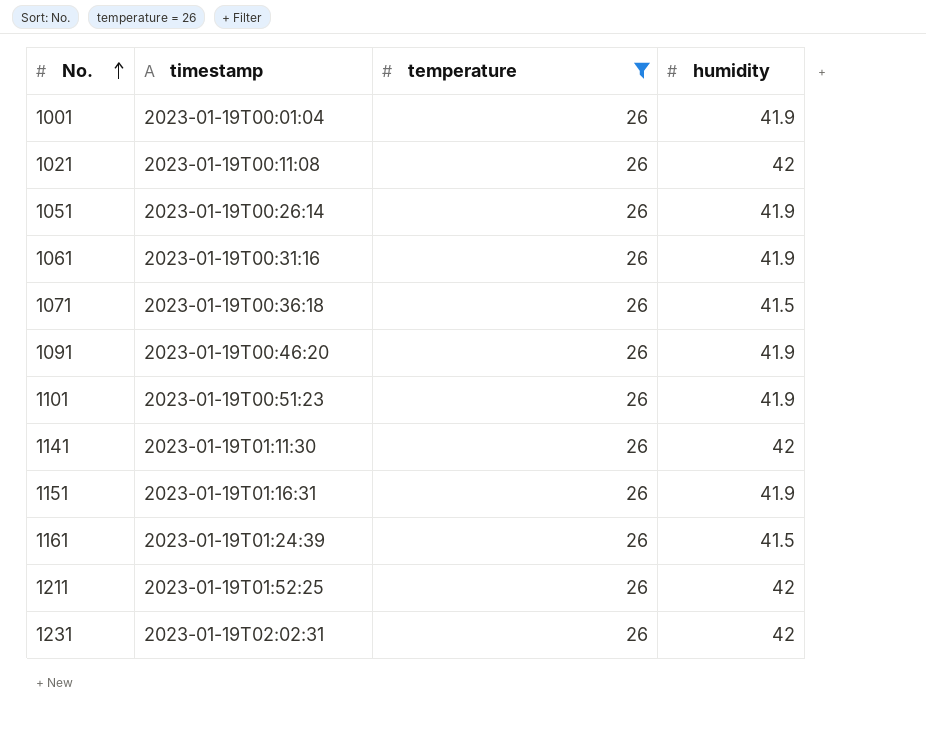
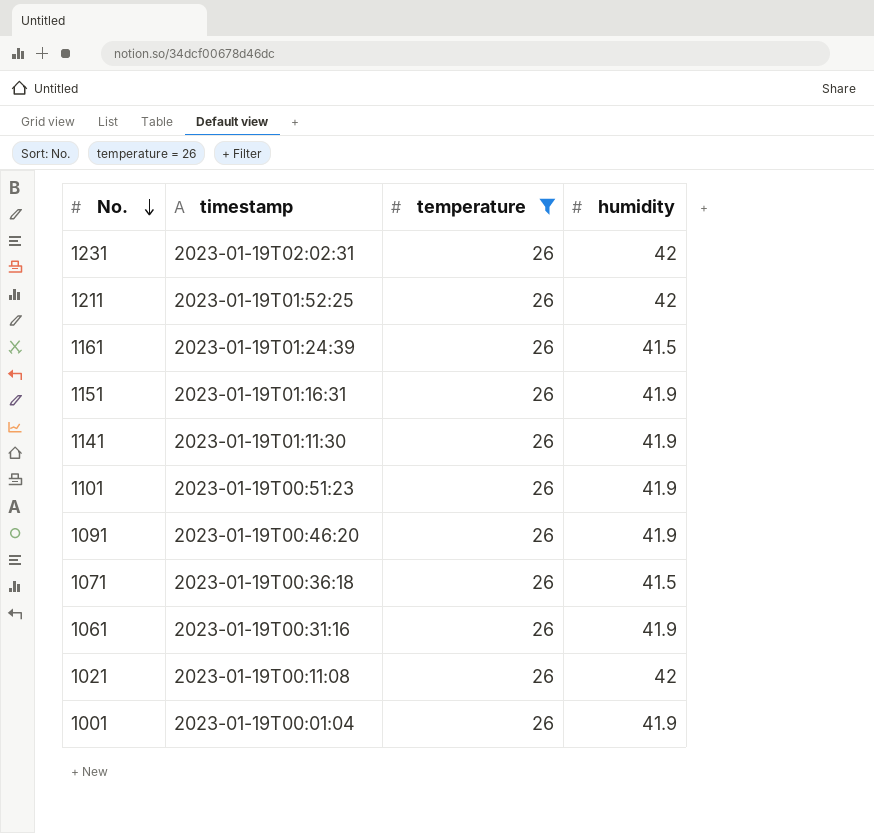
row order: No. ascending -> No. descending
row 1051: 2023-01-19T00:26:14 | 26 | 41.9 -> none
1141 | humidity: 42 -> 41.9

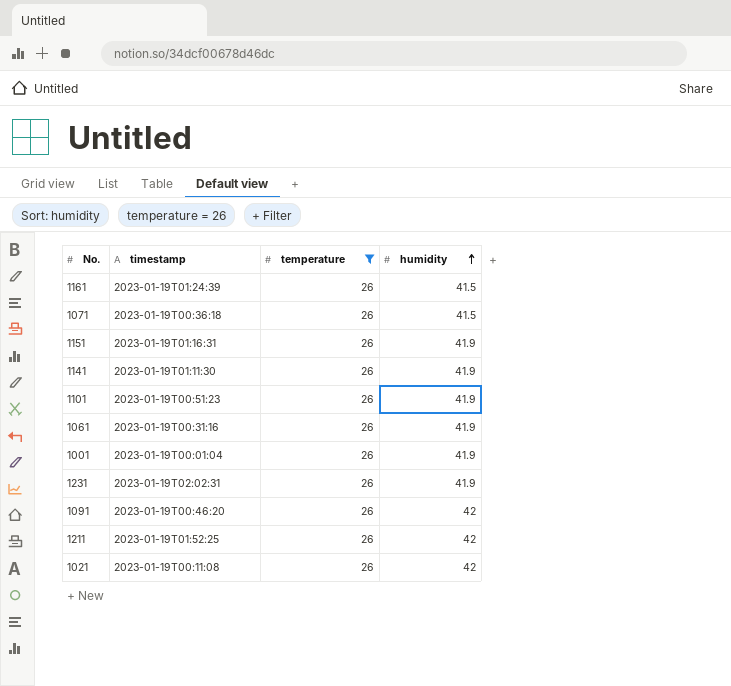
row order: No. descending -> humidity ascending
1231 | humidity: 42 -> 41.9
1091 | humidity: 41.9 -> 42

